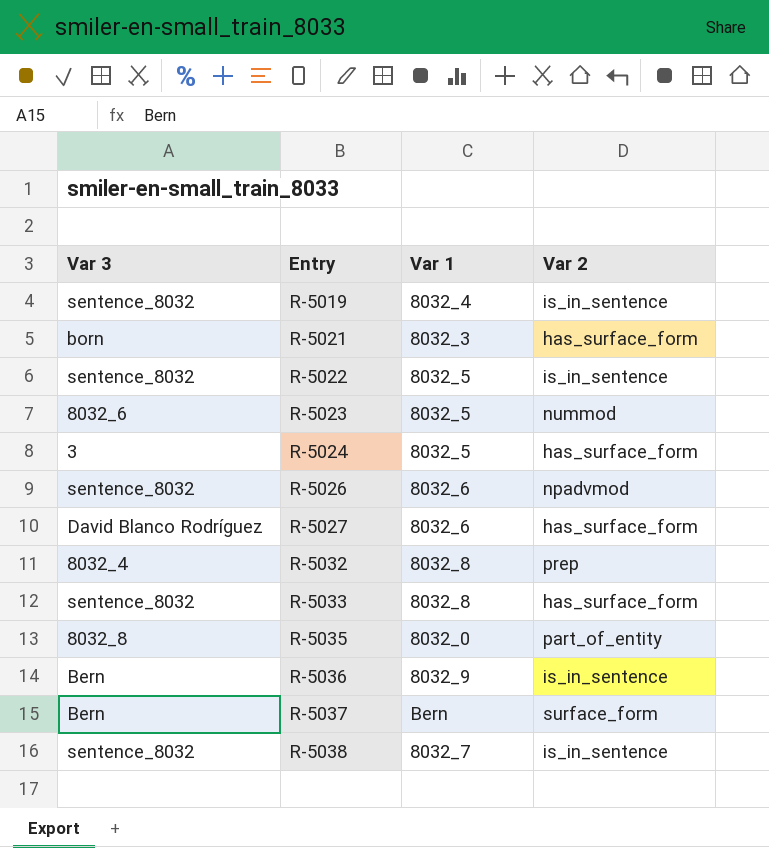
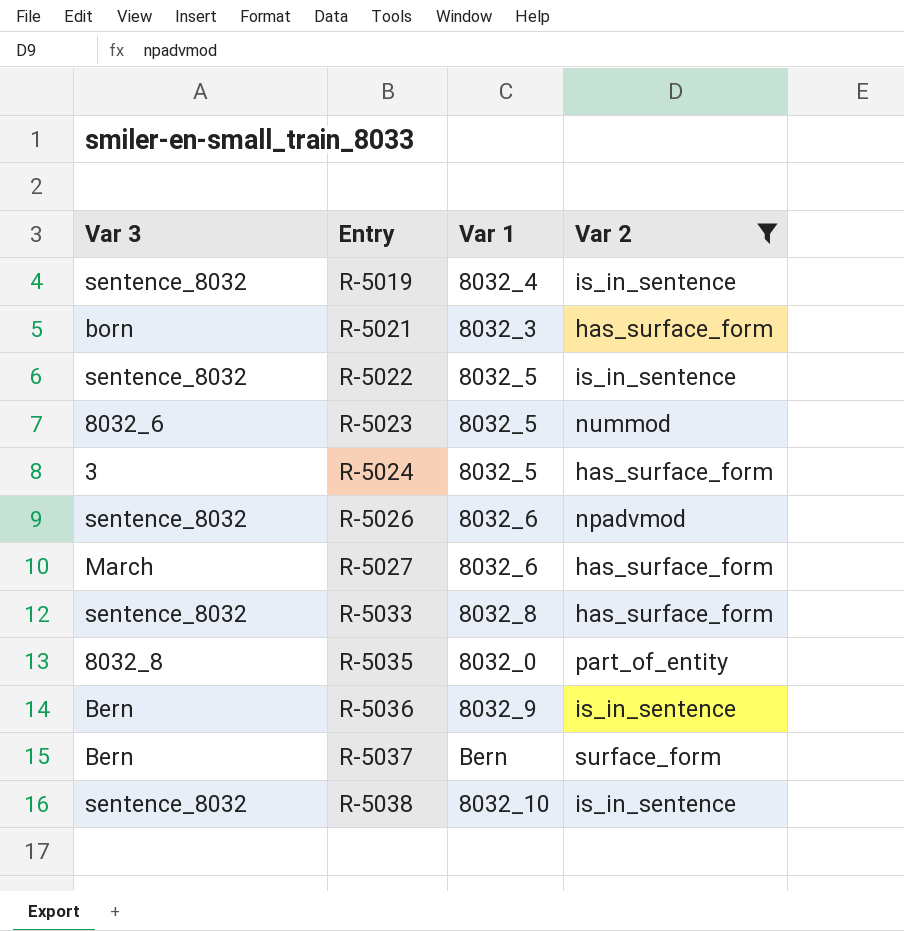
filter: none -> Var 2 != prep
R-5027 | Var 3: David Blanco Rodríguez -> March
R-5038 | Var 1: 8032_7 -> 8032_10

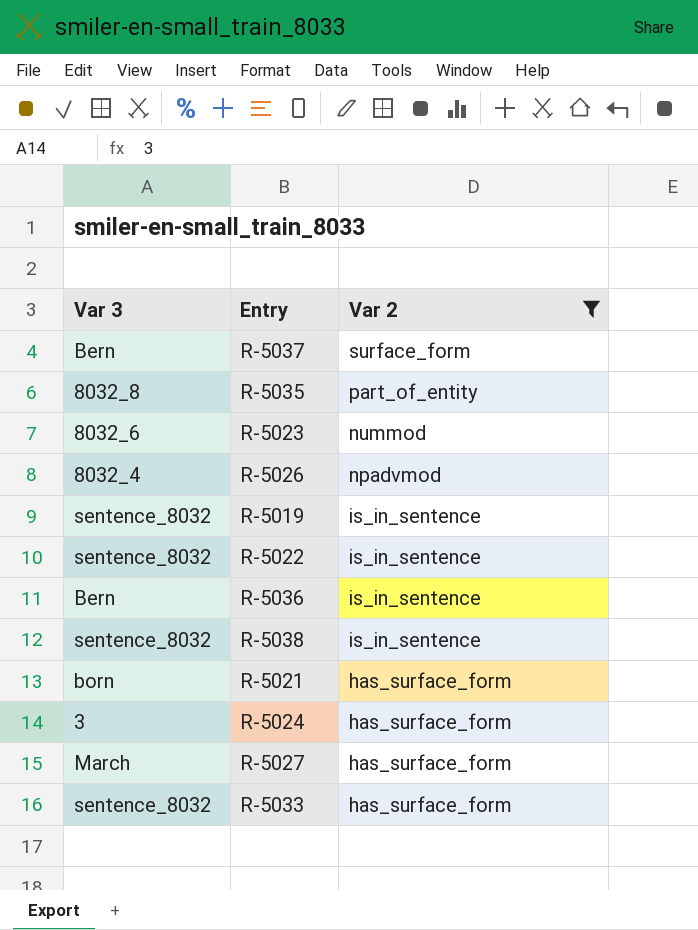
row order: Entry ascending -> Var 2 descending
column Var 1 | position: 3 -> none
R-5026 | Var 3: sentence_8032 -> 8032_4

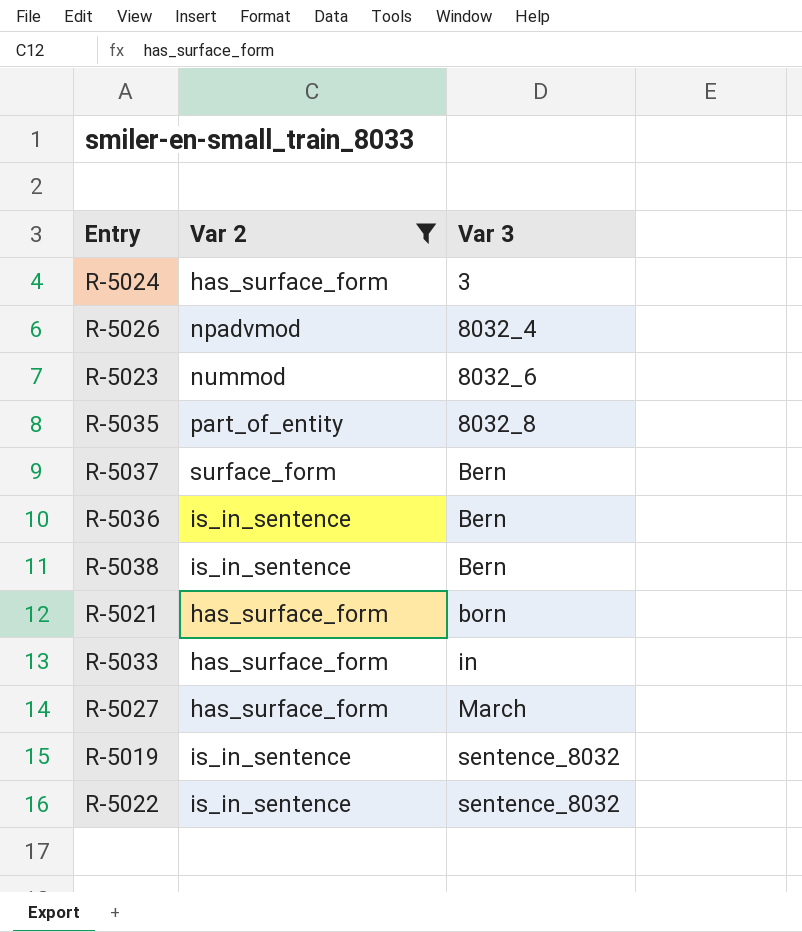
row order: Var 2 descending -> Var 3 ascending
column Var 3 | position: 1 -> 3
R-5038 | Var 3: sentence_8032 -> Bern
R-5033 | Var 3: sentence_8032 -> in

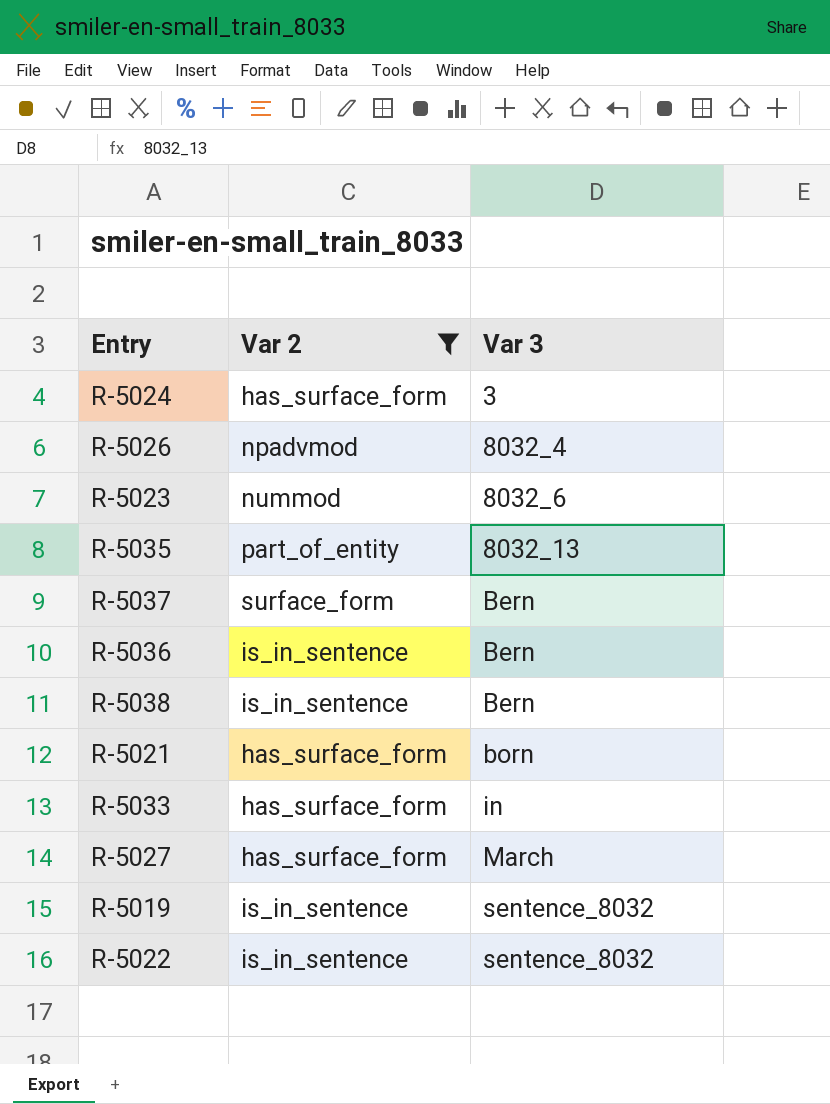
R-5035 | Var 3: 8032_8 -> 8032_13

